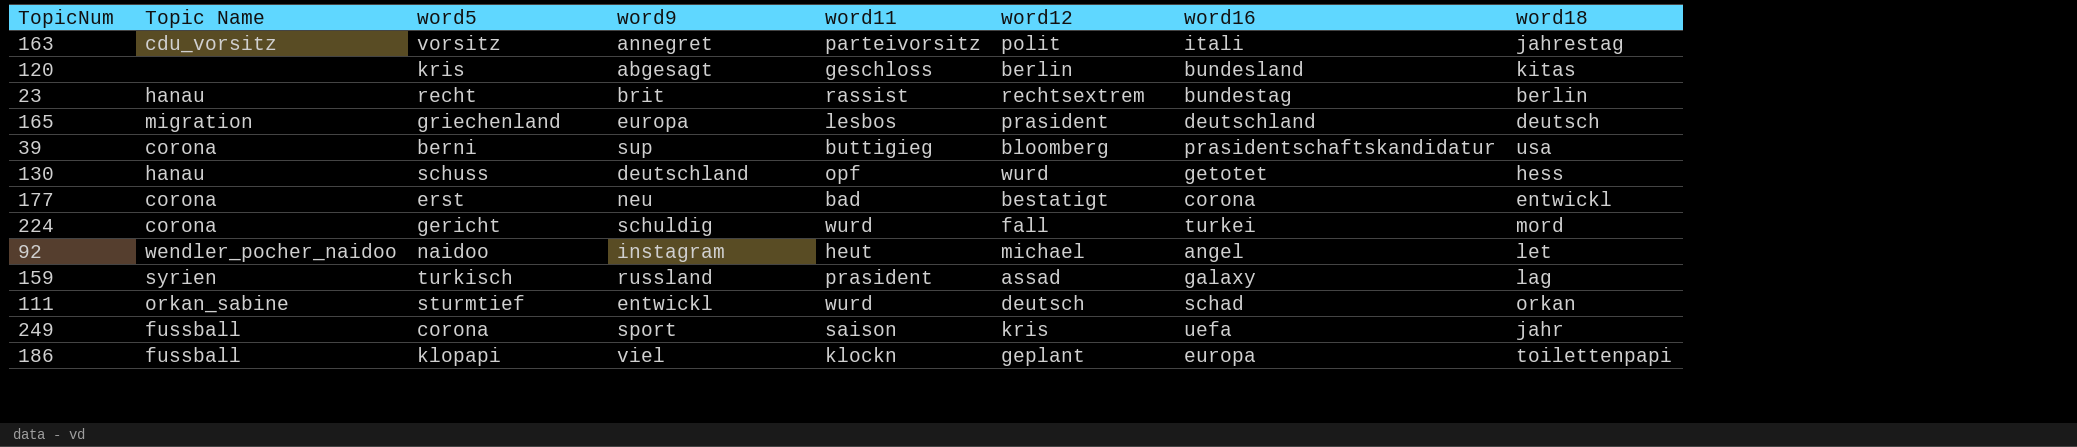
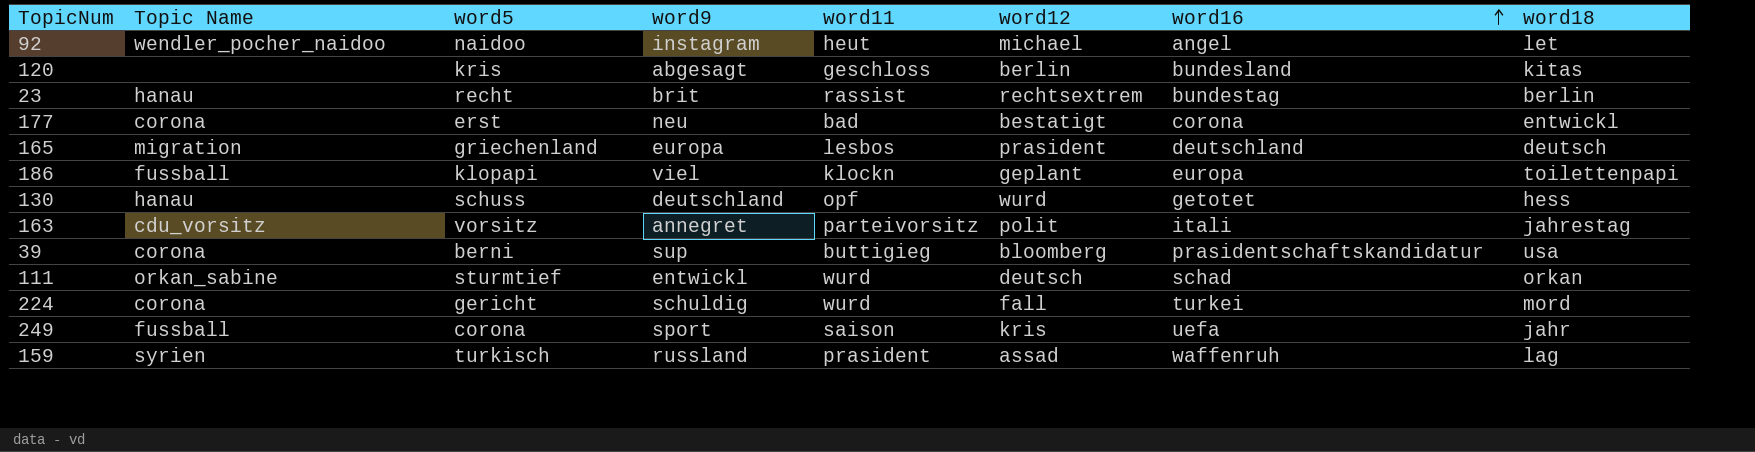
row order: none -> word16 ascending
159 | word16: galaxy -> waffenruh

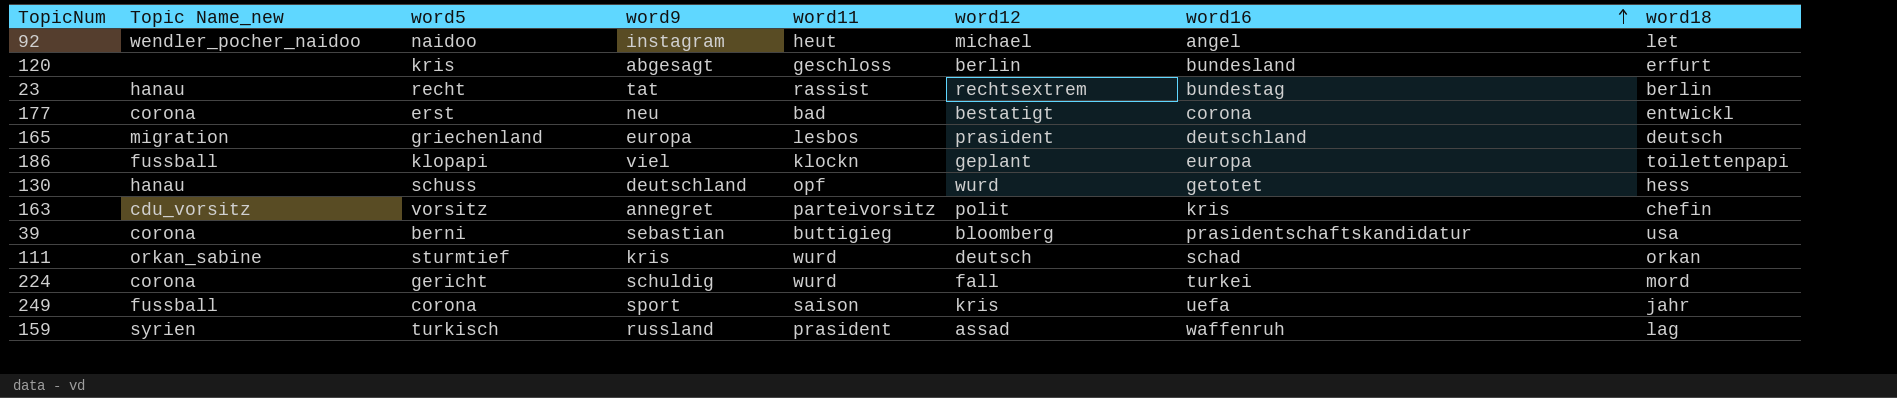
column name: Topic Name -> Topic Name_new
120 | word18: kitas -> erfurt
23 | word9: brit -> tat
163 | word16: itali -> kris
163 | word18: jahrestag -> chefin
39 | word9: sup -> sebastian
111 | word9: entwickl -> kris

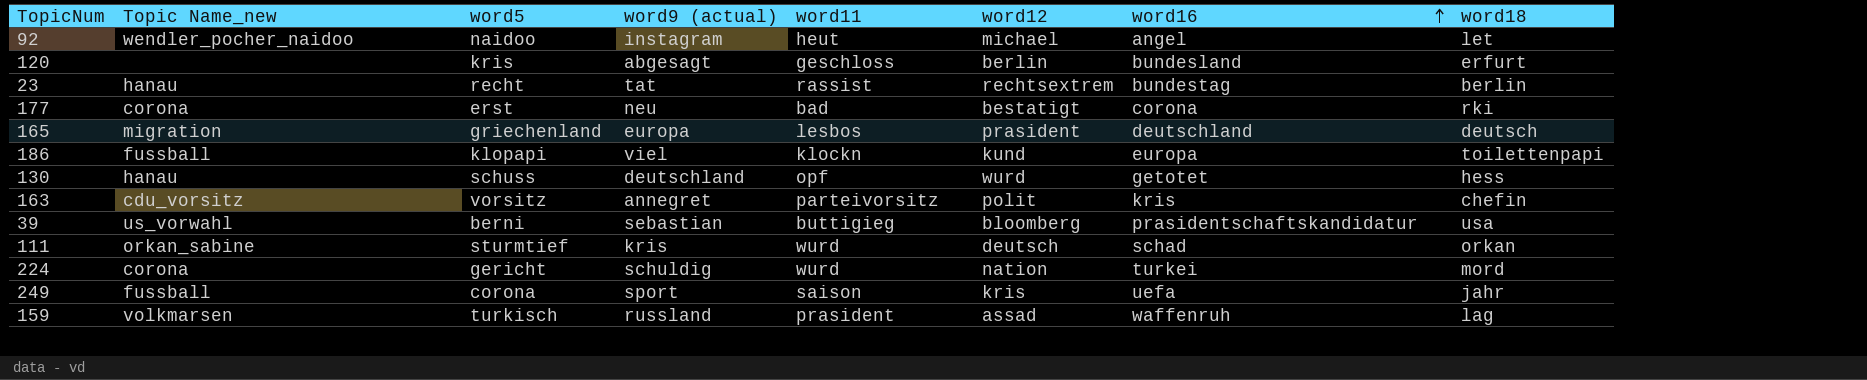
column name: word9 -> word9 (actual)
177 | word18: entwickl -> rki
186 | word12: geplant -> kund
39 | Topic Name_new: corona -> us_vorwahl
224 | word12: fall -> nation
159 | Topic Name_new: syrien -> volkmarsen

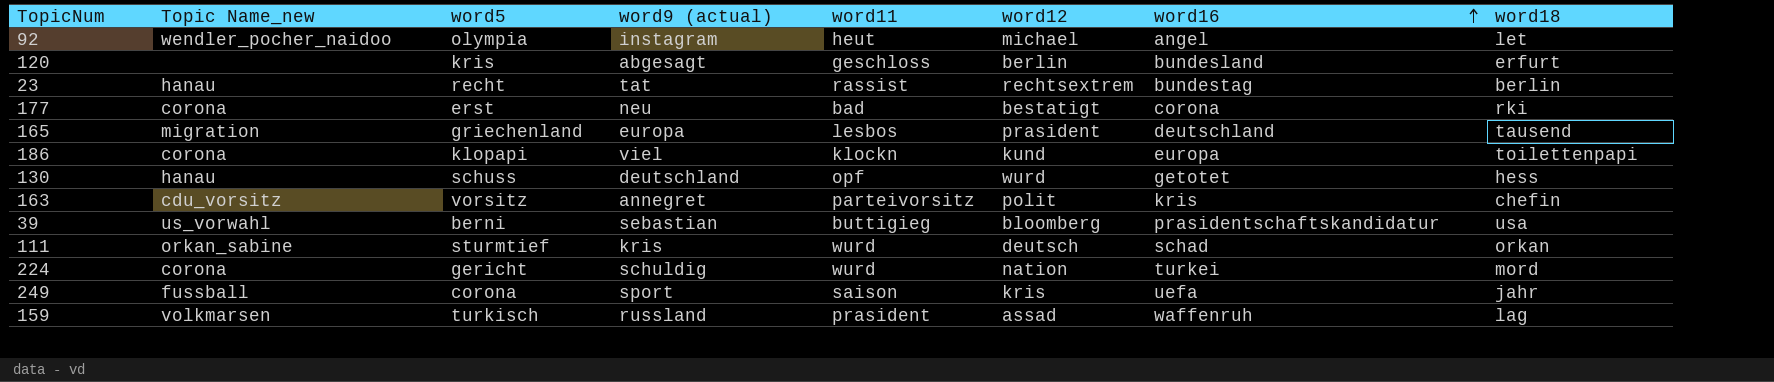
92 | word5: naidoo -> olympia
165 | word18: deutsch -> tausend
186 | Topic Name_new: fussball -> corona

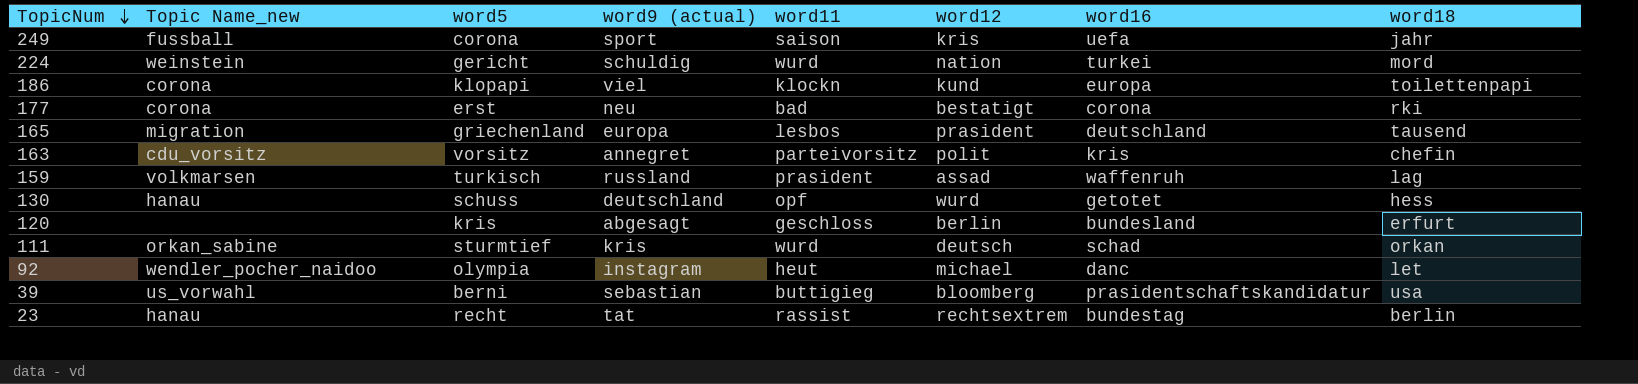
row order: word16 ascending -> TopicNum descending
224 | Topic Name_new: corona -> weinstein
92 | word16: angel -> danc

